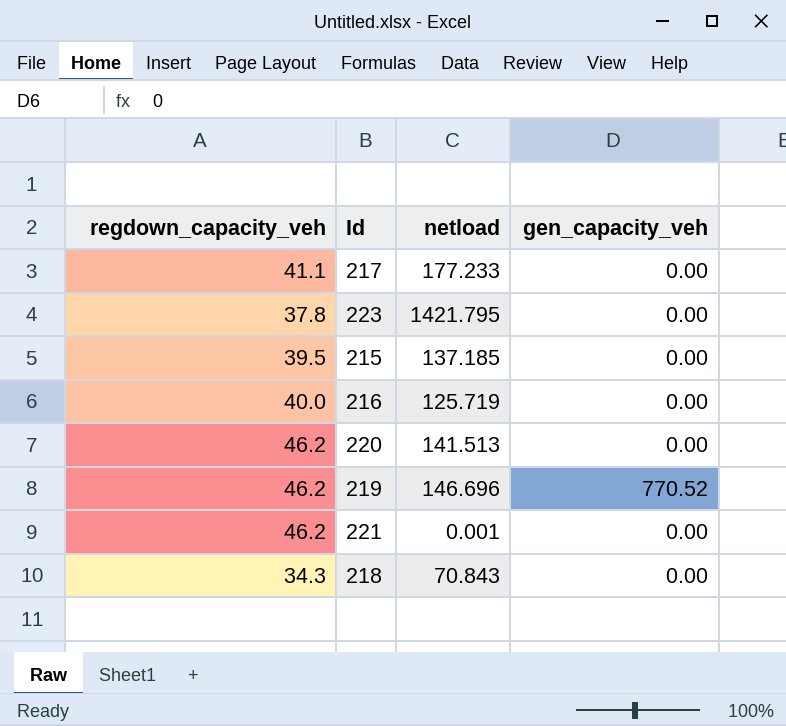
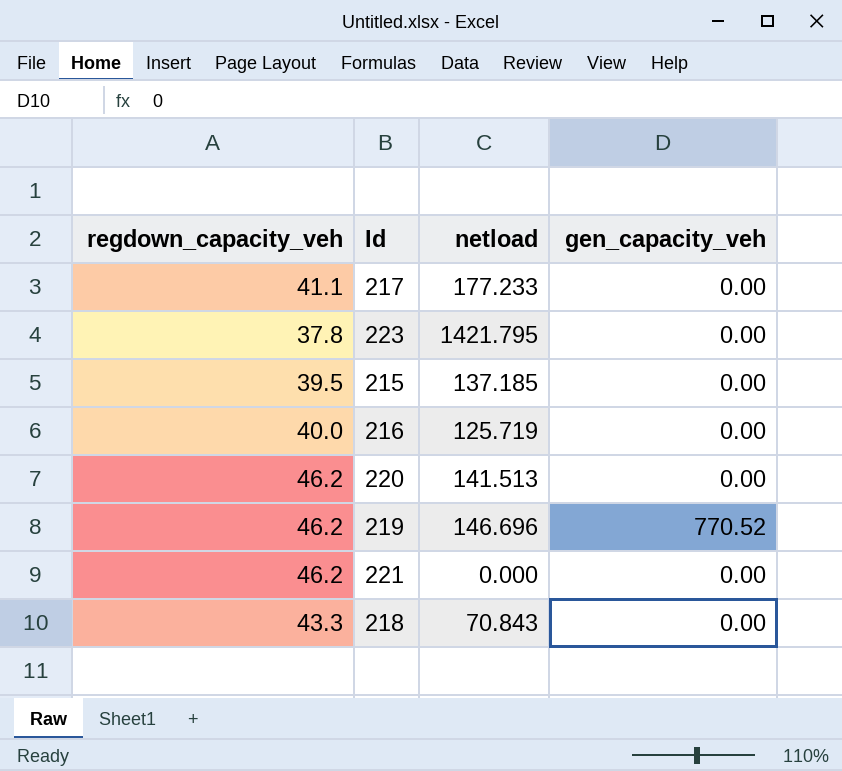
221 | netload: 0.001 -> 0.000
218 | regdown_capacity_veh: 34.3 -> 43.3

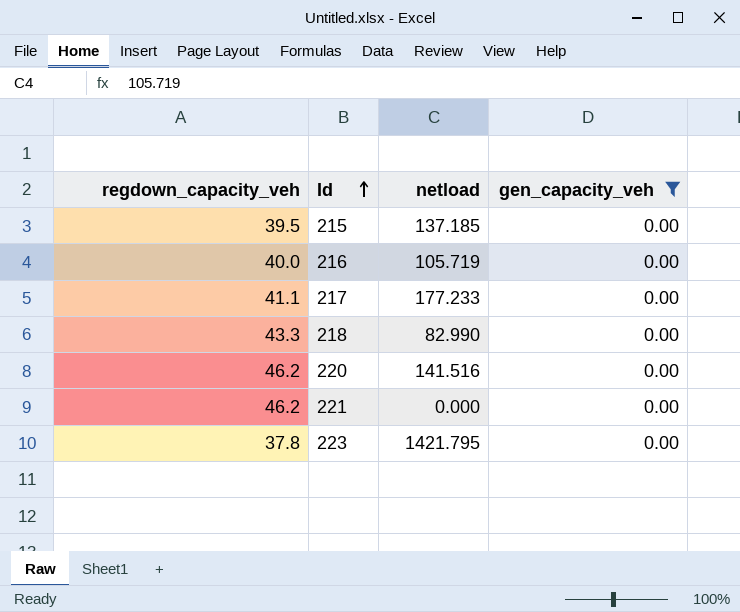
filter: none -> gen_capacity_veh = 0.00
row order: none -> Id ascending
216 | netload: 125.719 -> 105.719
218 | netload: 70.843 -> 82.990
220 | netload: 141.513 -> 141.516

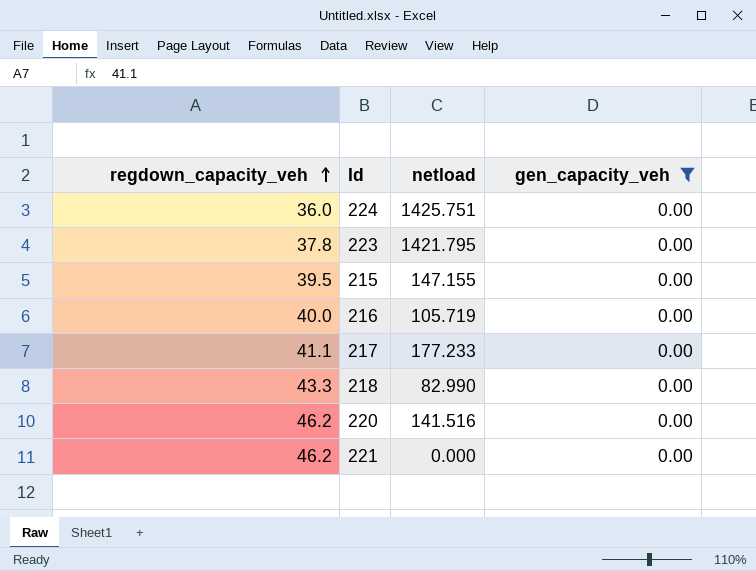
row order: Id ascending -> regdown_capacity_veh ascending
row 224: none -> 36.0 | 1425.751 | 0.00
215 | netload: 137.185 -> 147.155

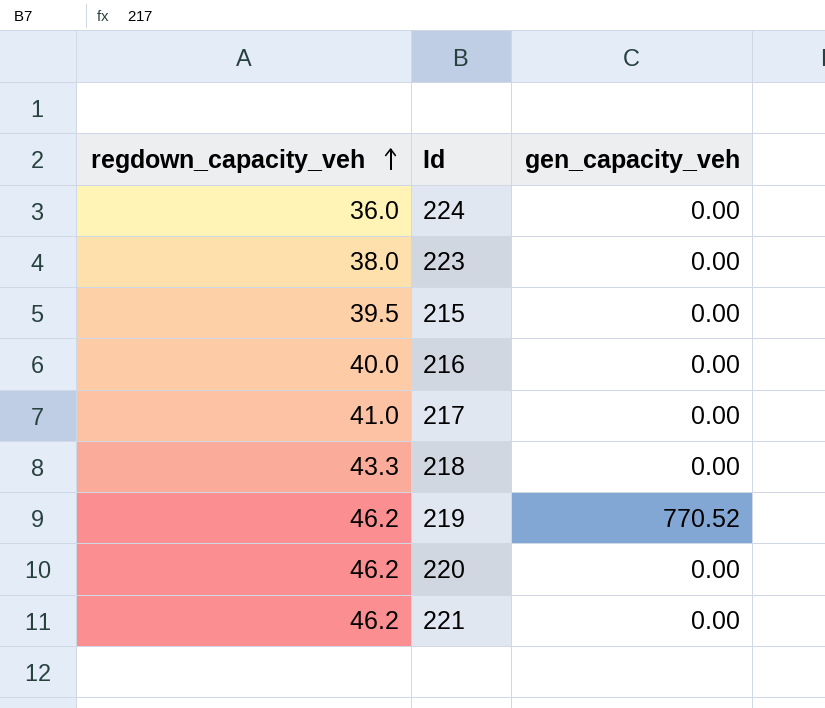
filter: gen_capacity_veh = 0.00 -> none
column netload | position: 3 -> none
223 | regdown_capacity_veh: 37.8 -> 38.0
217 | regdown_capacity_veh: 41.1 -> 41.0

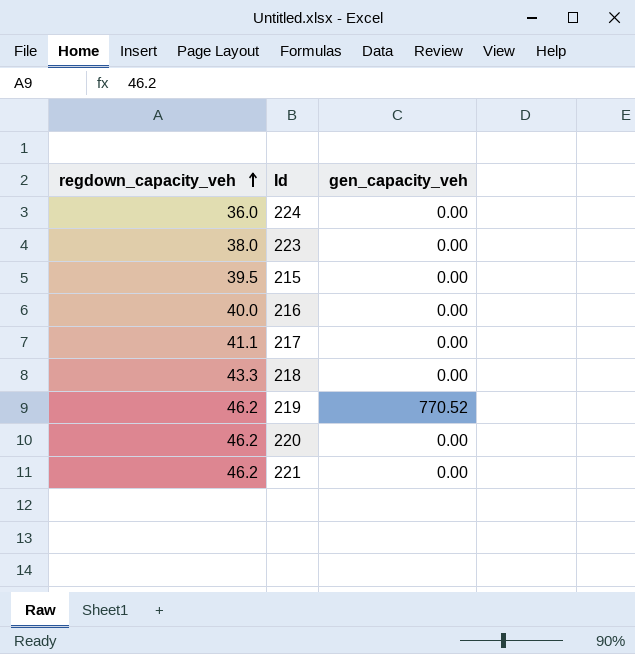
217 | regdown_capacity_veh: 41.0 -> 41.1

